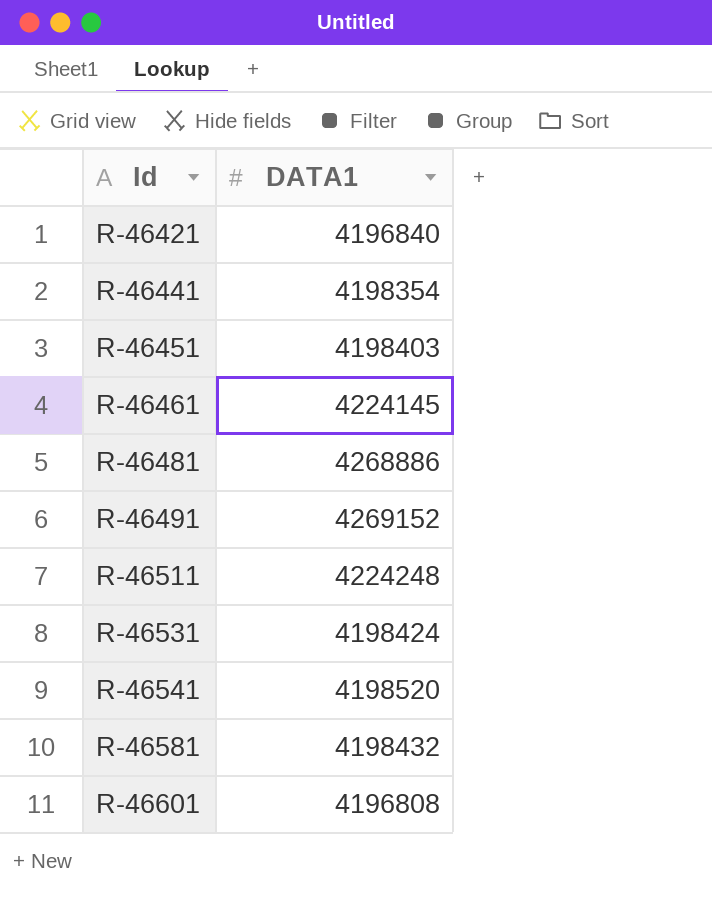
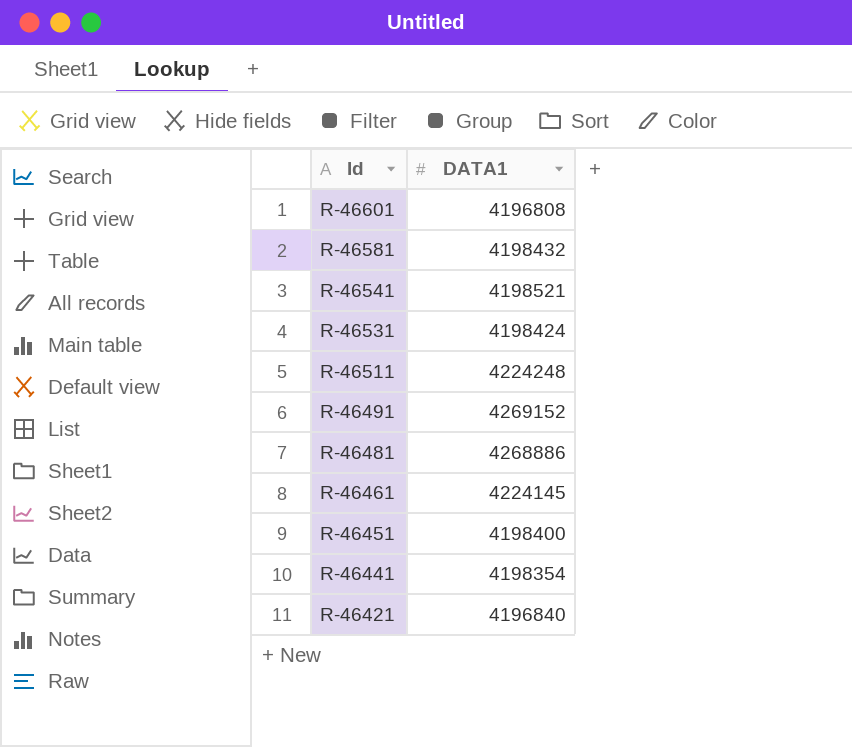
row order: Id ascending -> Id descending
R-46541 | DATA1: 4198520 -> 4198521
R-46451 | DATA1: 4198403 -> 4198400

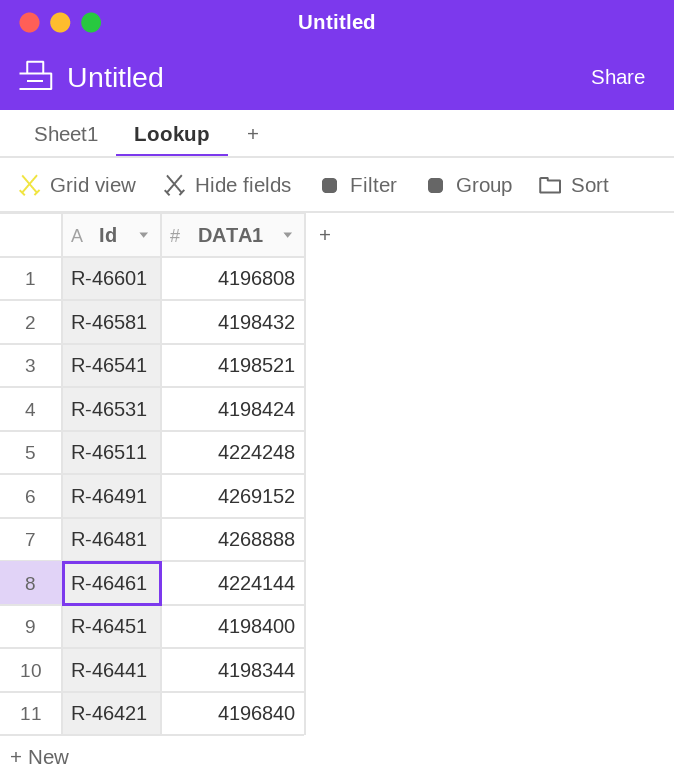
R-46481 | DATA1: 4268886 -> 4268888
R-46461 | DATA1: 4224145 -> 4224144
R-46441 | DATA1: 4198354 -> 4198344

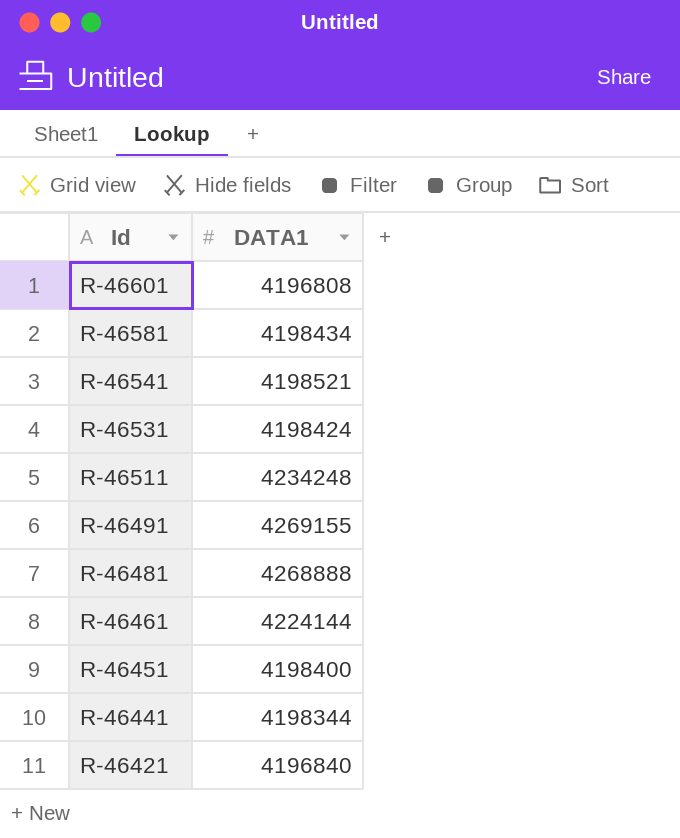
R-46581 | DATA1: 4198432 -> 4198434
R-46511 | DATA1: 4224248 -> 4234248
R-46491 | DATA1: 4269152 -> 4269155

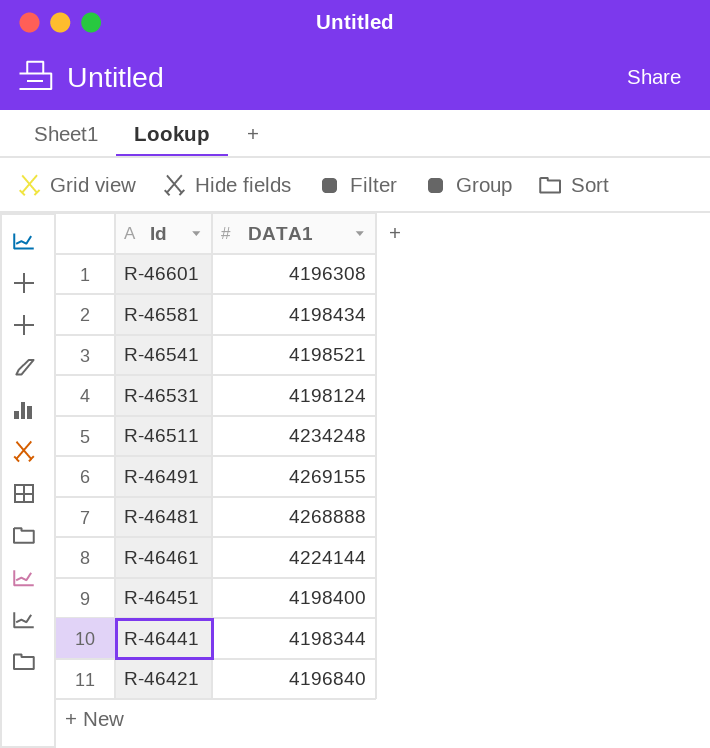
R-46601 | DATA1: 4196808 -> 4196308
R-46531 | DATA1: 4198424 -> 4198124

